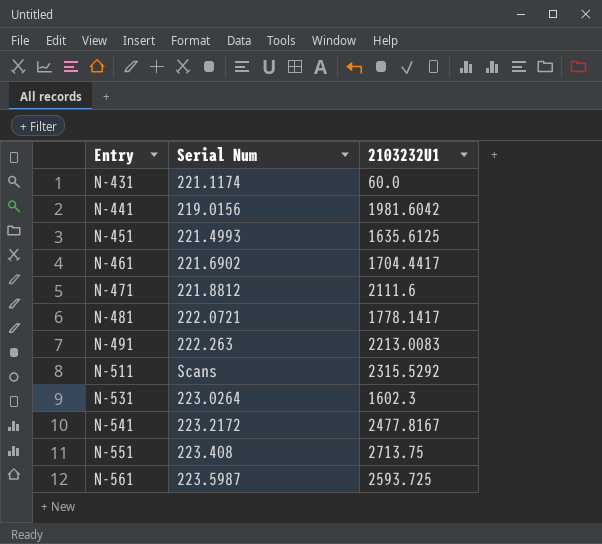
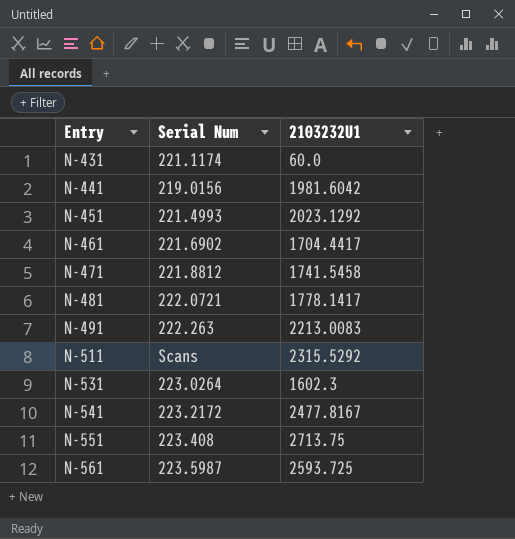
N-451 | 2103232U1: 1635.6125 -> 2023.1292
N-471 | 2103232U1: 2111.6 -> 1741.5458

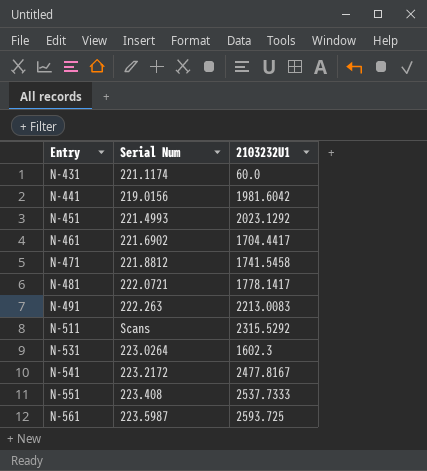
N-551 | 2103232U1: 2713.75 -> 2537.7333

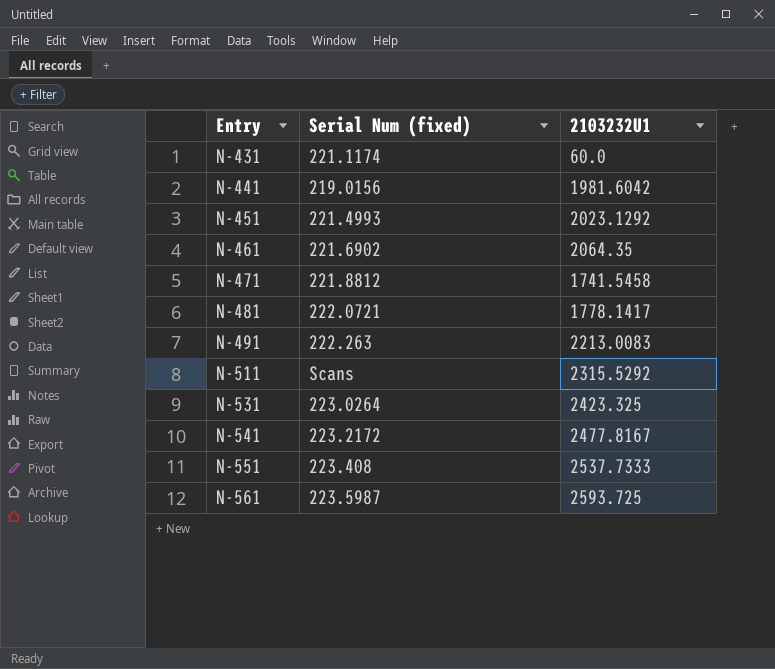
column name: Serial Num -> Serial Num (fixed)
N-461 | 2103232U1: 1704.4417 -> 2064.35
N-531 | 2103232U1: 1602.3 -> 2423.325

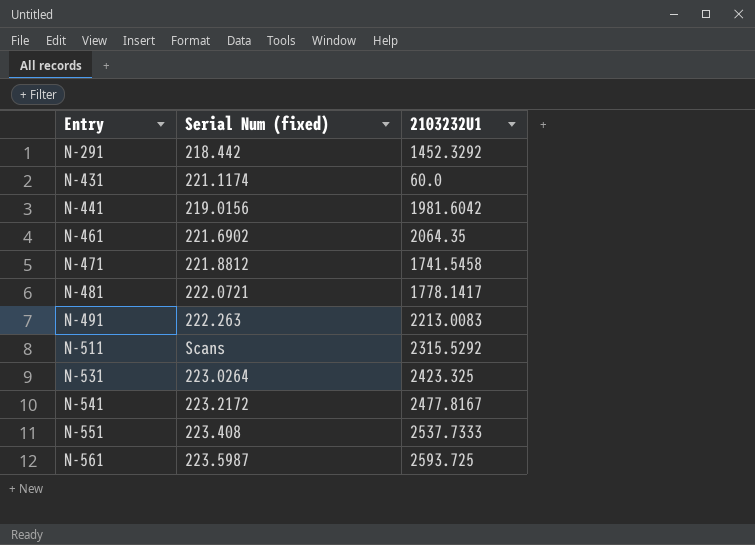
row N-451: 221.4993 | 2023.1292 -> none
row N-291: none -> 218.442 | 1452.3292

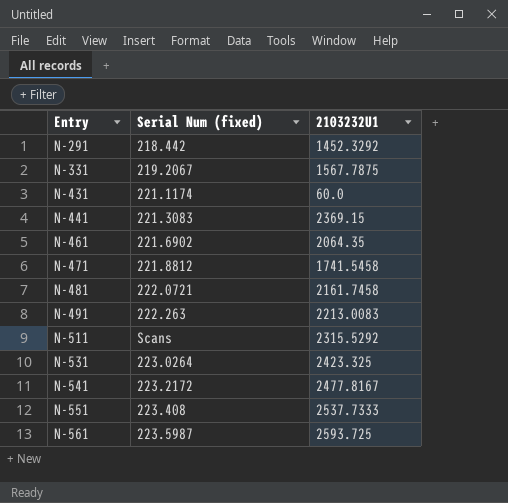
row N-331: none -> 219.2067 | 1567.7875
N-441 | Serial Num (fixed): 219.0156 -> 221.3083
N-441 | 2103232U1: 1981.6042 -> 2369.15
N-481 | 2103232U1: 1778.1417 -> 2161.7458

